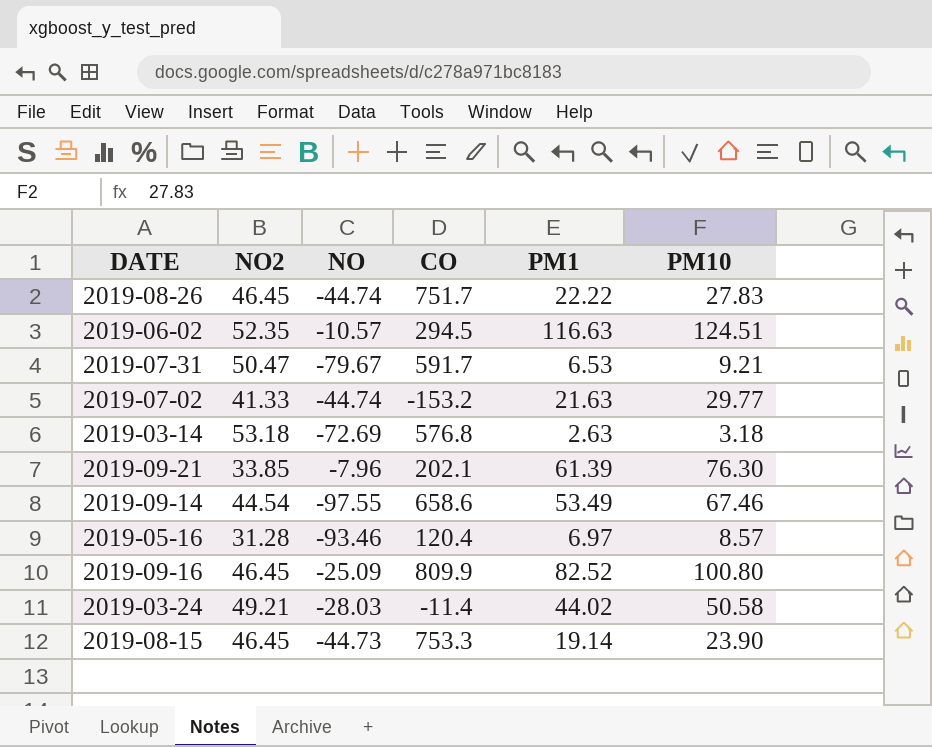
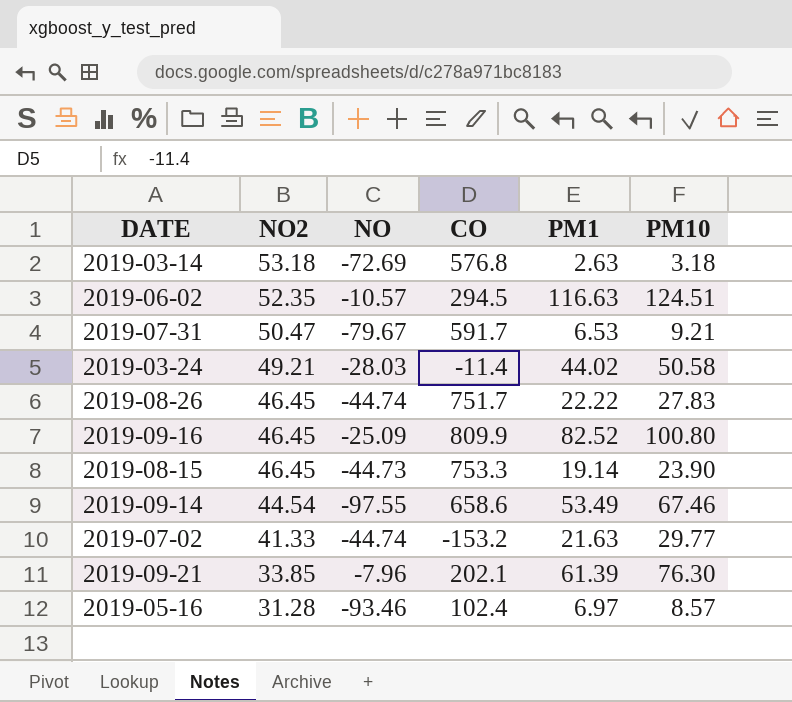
row order: none -> NO2 descending
2019-05-16 | CO: 120.4 -> 102.4

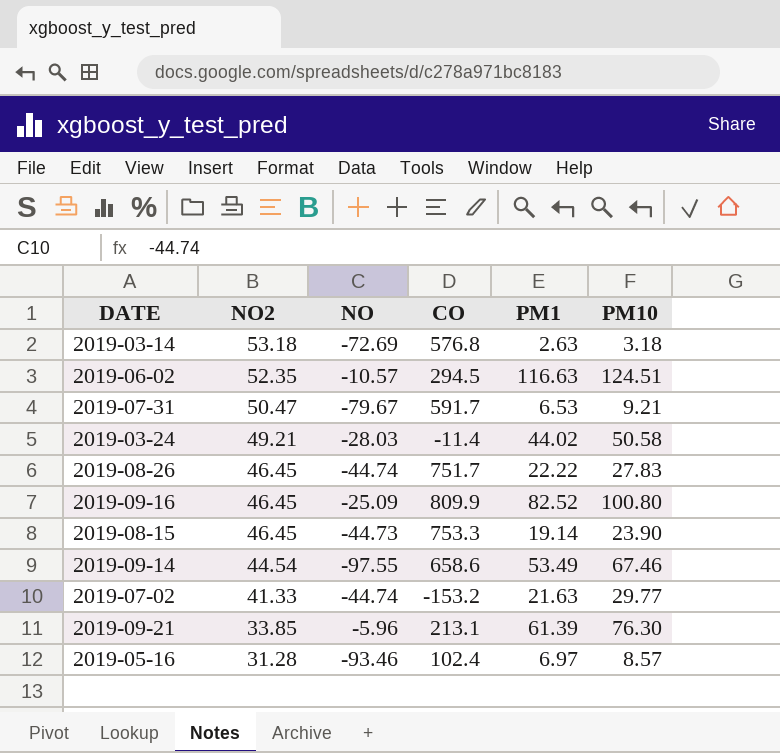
2019-09-21 | NO: -7.96 -> -5.96
2019-09-21 | CO: 202.1 -> 213.1

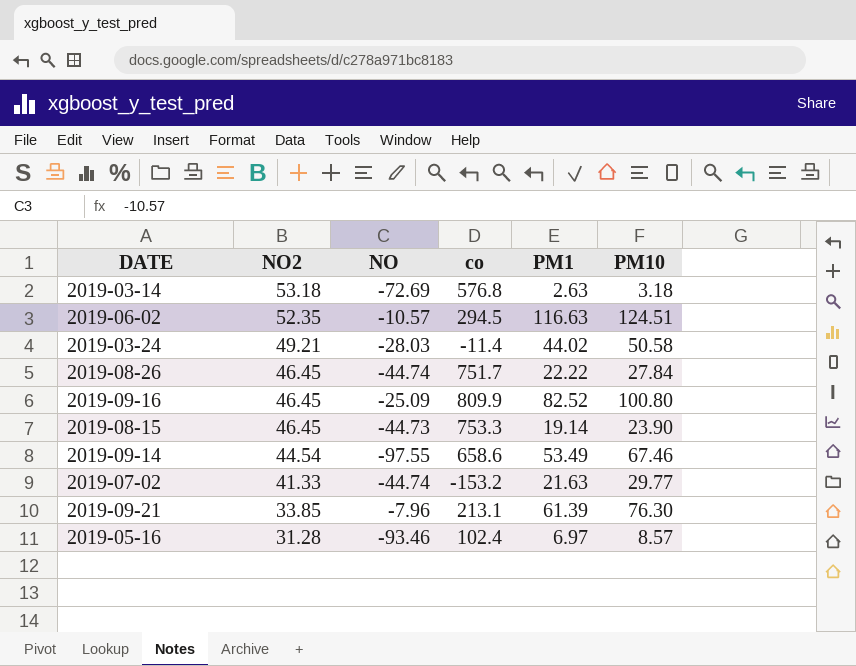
column name: CO -> co
row 2019-07-31: 50.47 | -79.67 | 591.7 | 6.53 | 9.21 -> none
2019-08-26 | PM10: 27.83 -> 27.84
2019-09-21 | NO: -5.96 -> -7.96

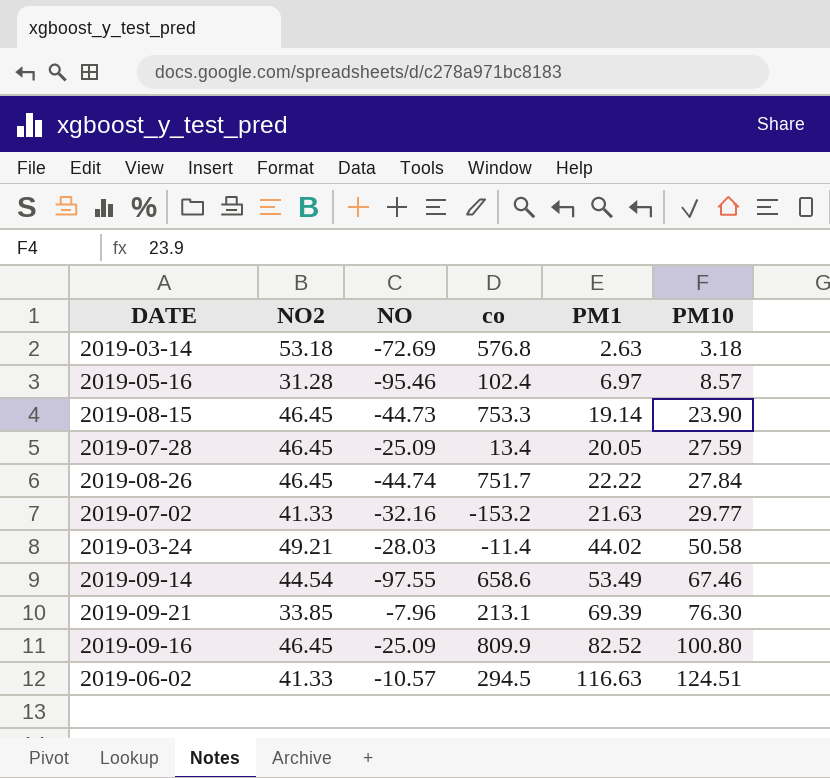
row order: NO2 descending -> PM10 ascending
2019-05-16 | NO: -93.46 -> -95.46
row 2019-07-28: none -> 46.45 | -25.09 | 13.4 | 20.05 | 27.59
2019-07-02 | NO: -44.74 -> -32.16
2019-09-21 | PM1: 61.39 -> 69.39
2019-06-02 | NO2: 52.35 -> 41.33

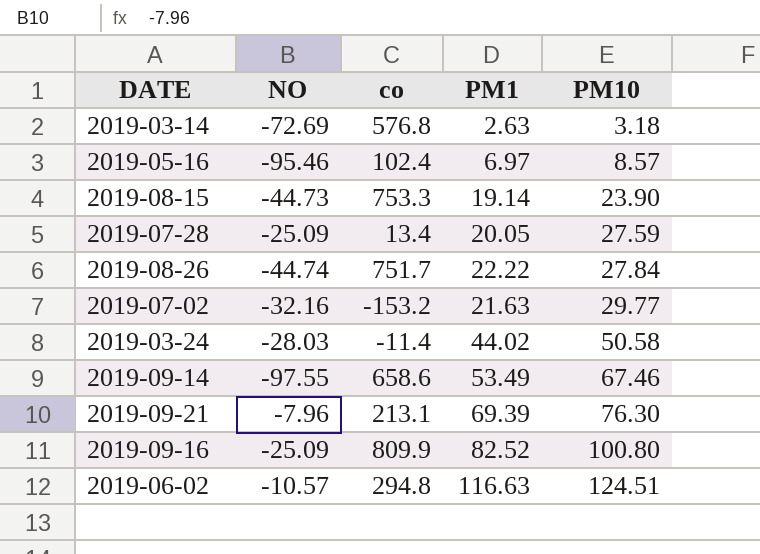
column NO2 | position: 2 -> none
2019-06-02 | co: 294.5 -> 294.8

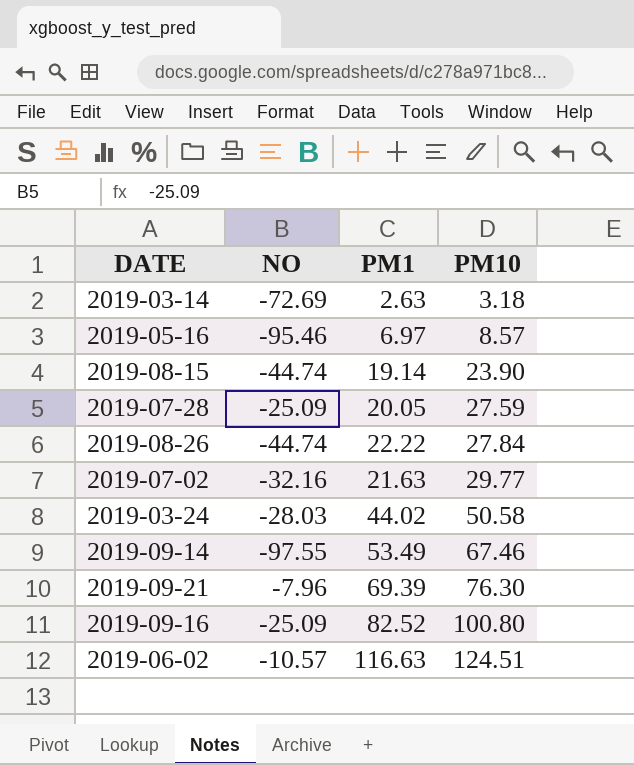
column co | position: 3 -> none
2019-08-15 | NO: -44.73 -> -44.74

